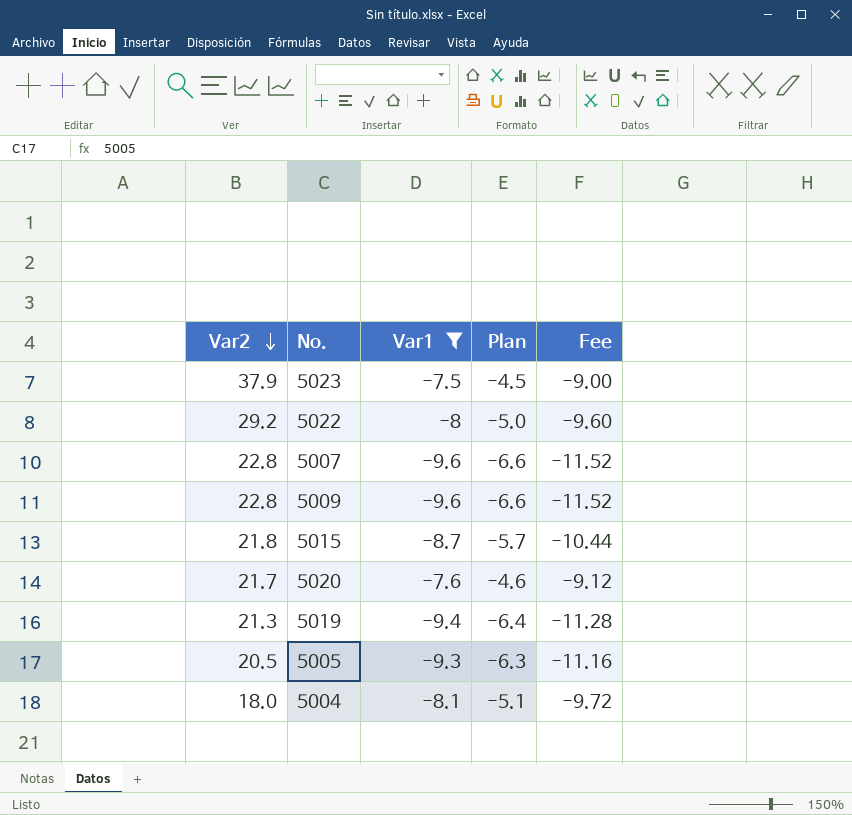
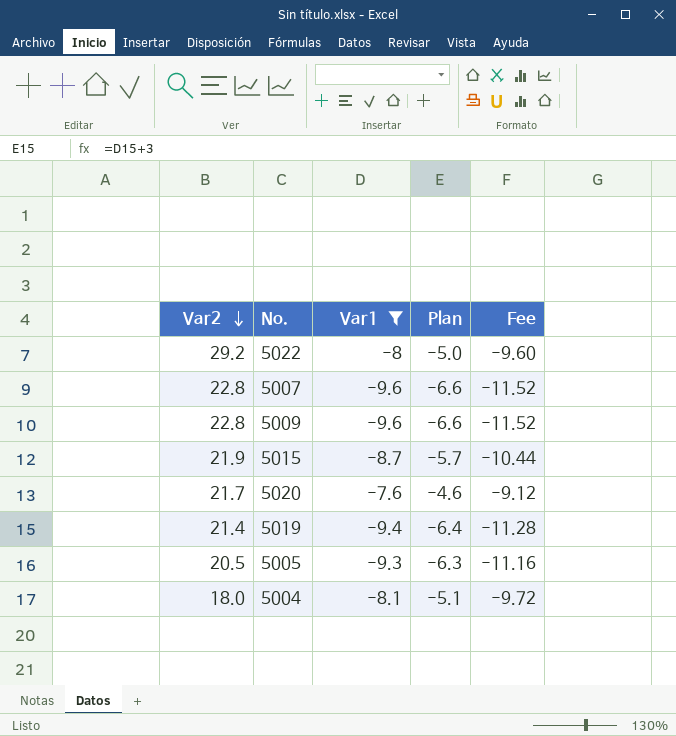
row 5023: 37.9 | -7.5 | -4.5 | -9.00 -> none
5015 | Var2: 21.8 -> 21.9
5019 | Var2: 21.3 -> 21.4

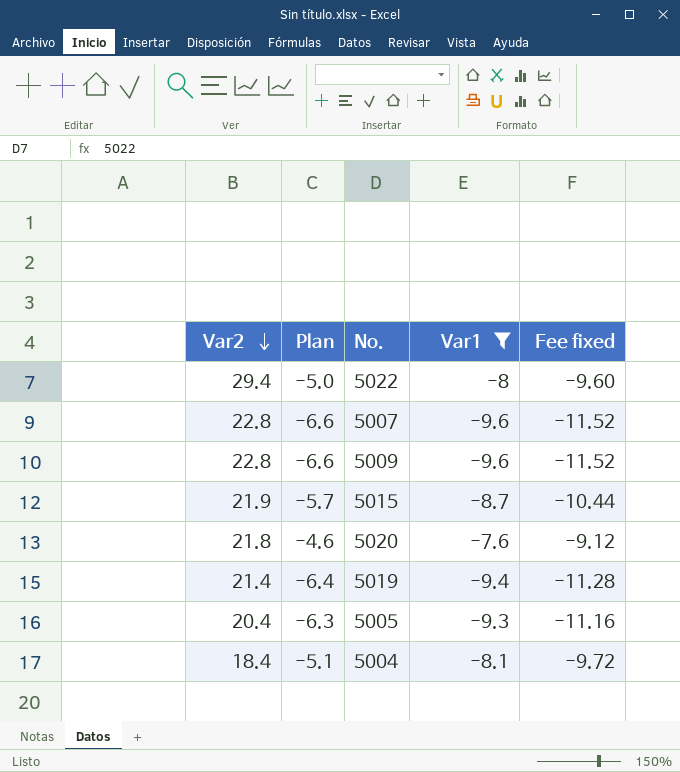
column Plan | position: 4 -> 2
column name: Fee -> Fee fixed
5022 | Var2: 29.2 -> 29.4
5020 | Var2: 21.7 -> 21.8
5005 | Var2: 20.5 -> 20.4
5004 | Var2: 18.0 -> 18.4

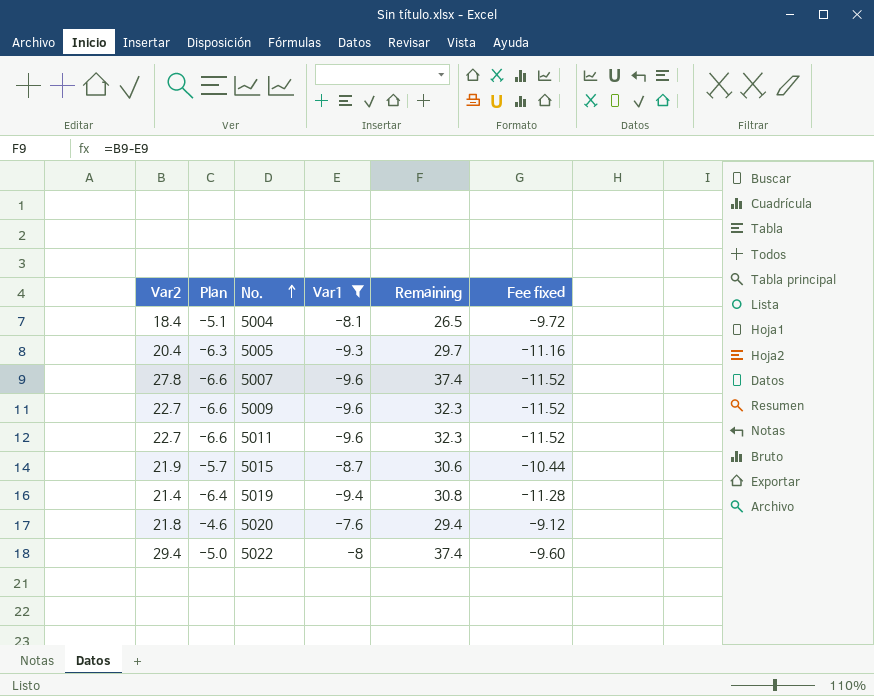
row order: Var2 descending -> No. ascending
column Remaining | formula: none -> [Var2] - [Var1]
5007 | Var2: 22.8 -> 27.8
5009 | Var2: 22.8 -> 22.7
row 5011: none -> 22.7 | -6.6 | -9.6 | 32.3 | -11.52

